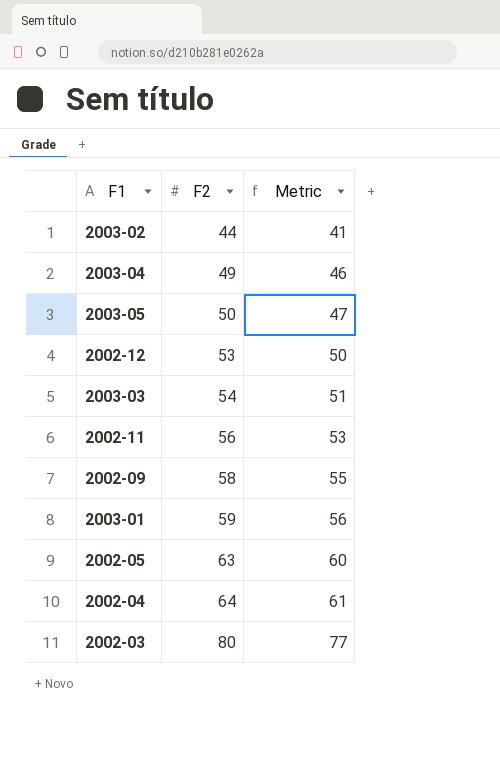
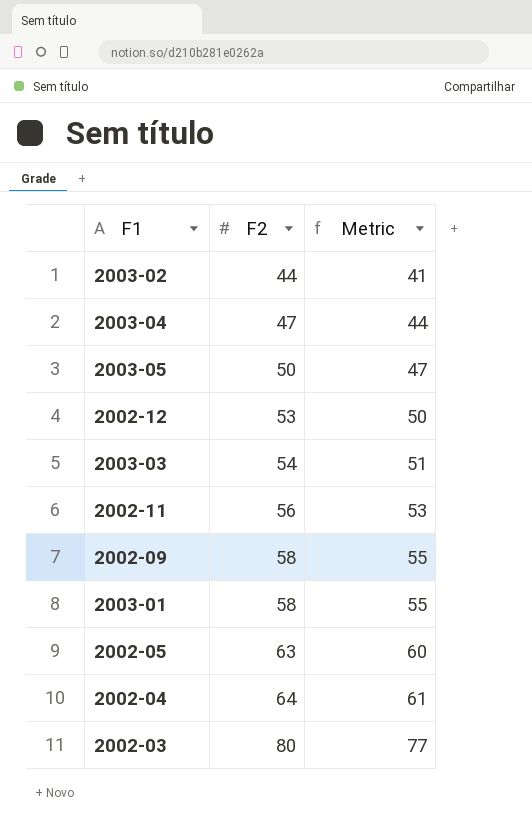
2003-04 | F2: 49 -> 47
2003-04 | Metric: 46 -> 44
2003-01 | F2: 59 -> 58
2003-01 | Metric: 56 -> 55

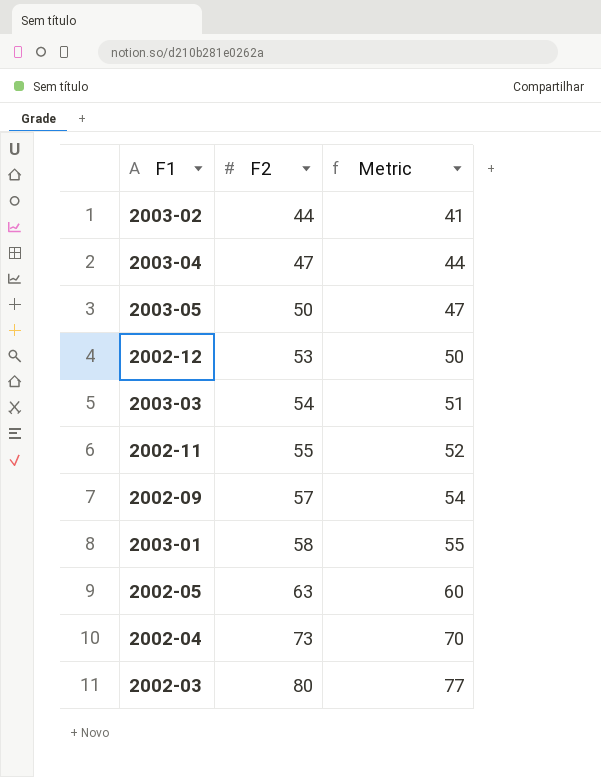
2002-11 | F2: 56 -> 55
2002-11 | Metric: 53 -> 52
2002-09 | F2: 58 -> 57
2002-09 | Metric: 55 -> 54
2002-04 | F2: 64 -> 73
2002-04 | Metric: 61 -> 70

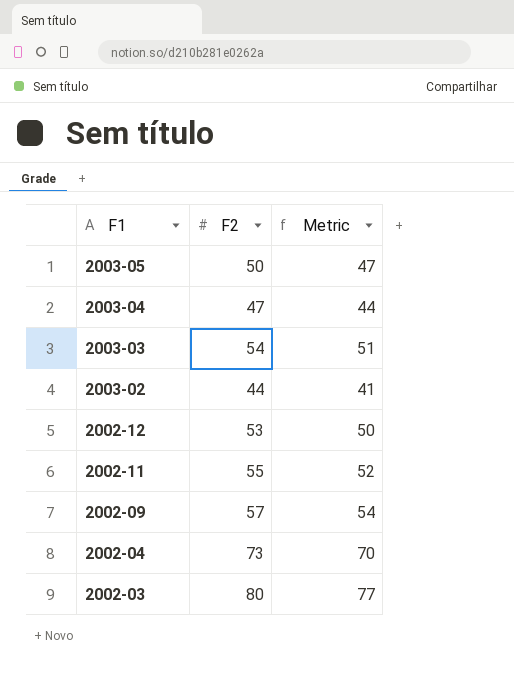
row order: F2 ascending -> F1 descending
row 2003-01: 58 | 55 -> none
row 2002-05: 63 | 60 -> none

